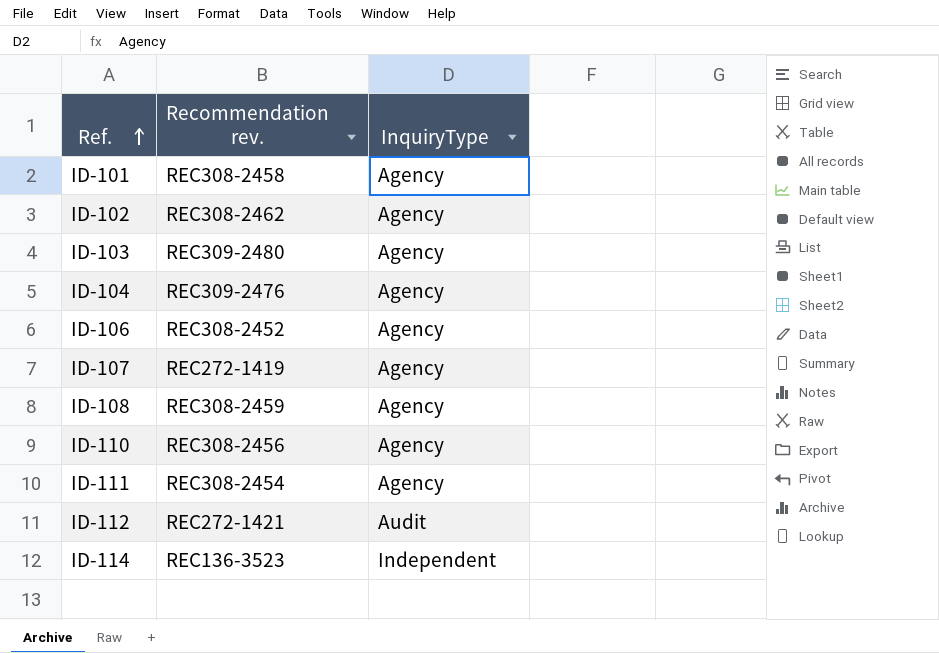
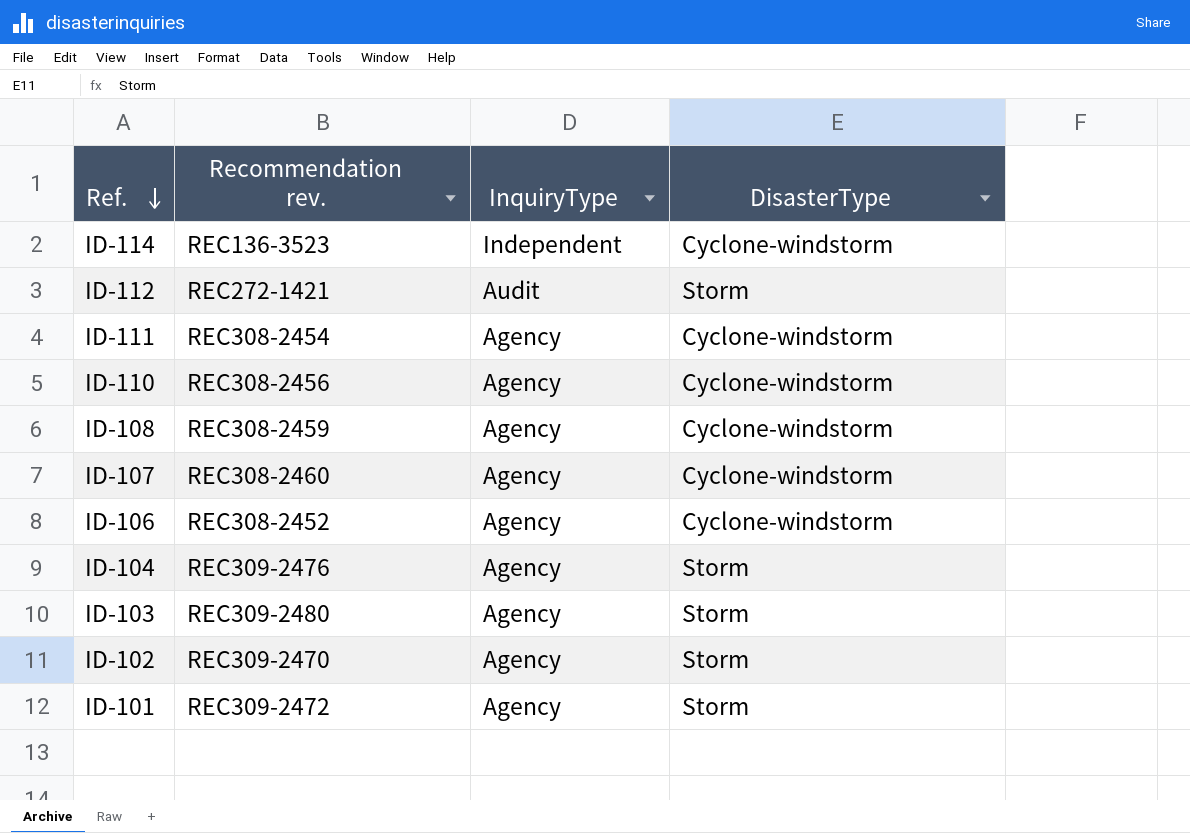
row order: Ref. ascending -> Ref. descending
column DisasterType | position: none -> 4
ID-107 | Recommendation rev.: REC272-1419 -> REC308-2460
ID-102 | Recommendation rev.: REC308-2462 -> REC309-2470
ID-101 | Recommendation rev.: REC308-2458 -> REC309-2472

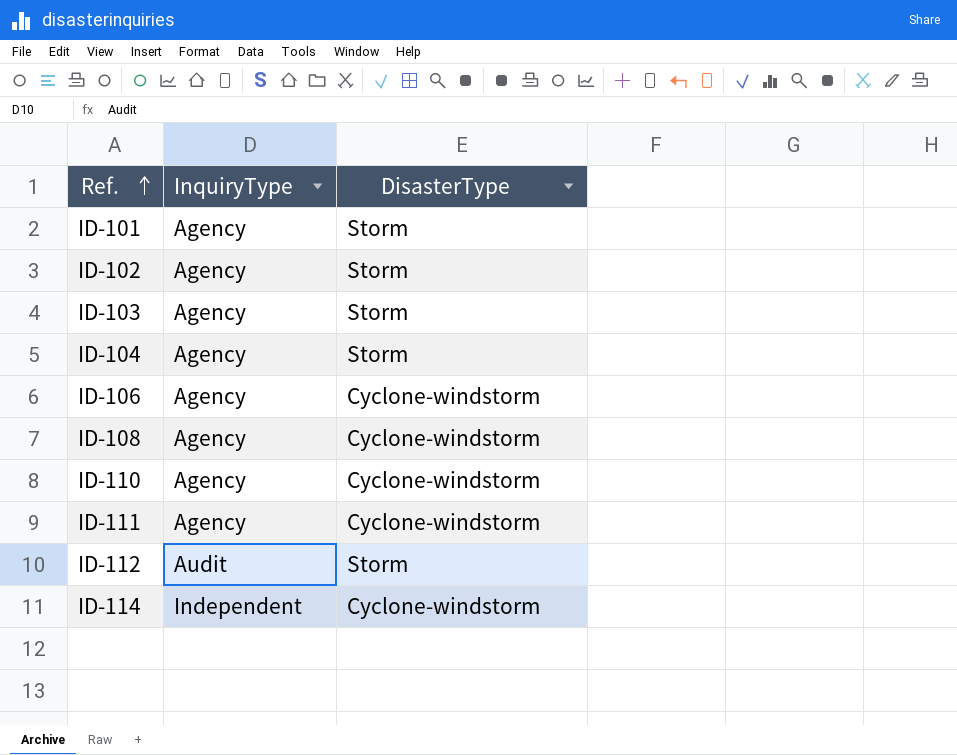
row order: Ref. descending -> Ref. ascending
column Recommendation rev. | position: 2 -> none
row ID-107: REC308-2460 | Agency | Cyclone-windstorm -> none

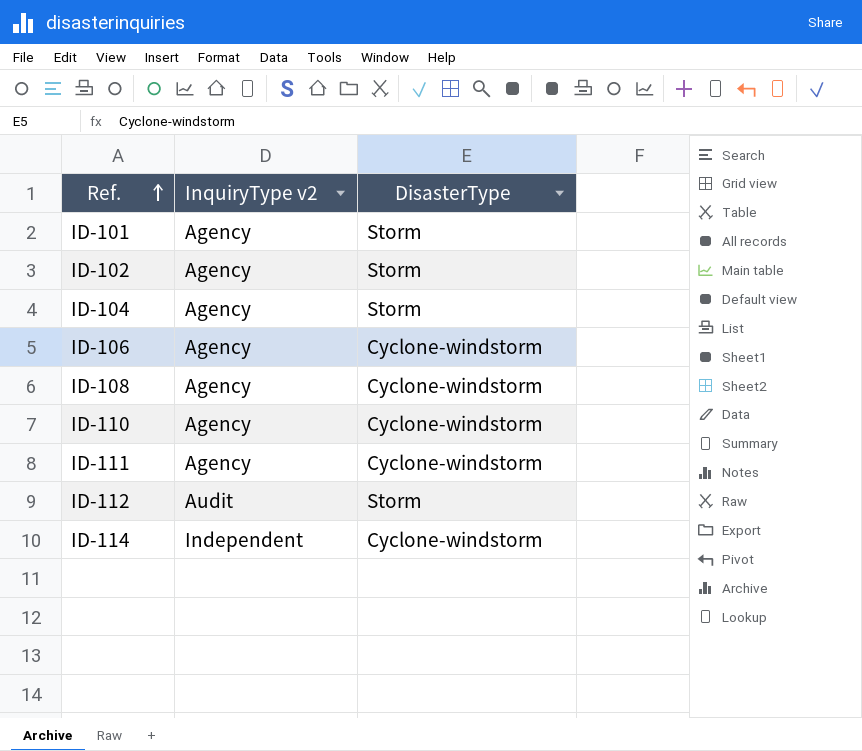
column name: InquiryType -> InquiryType v2
row ID-103: Agency | Storm -> none

